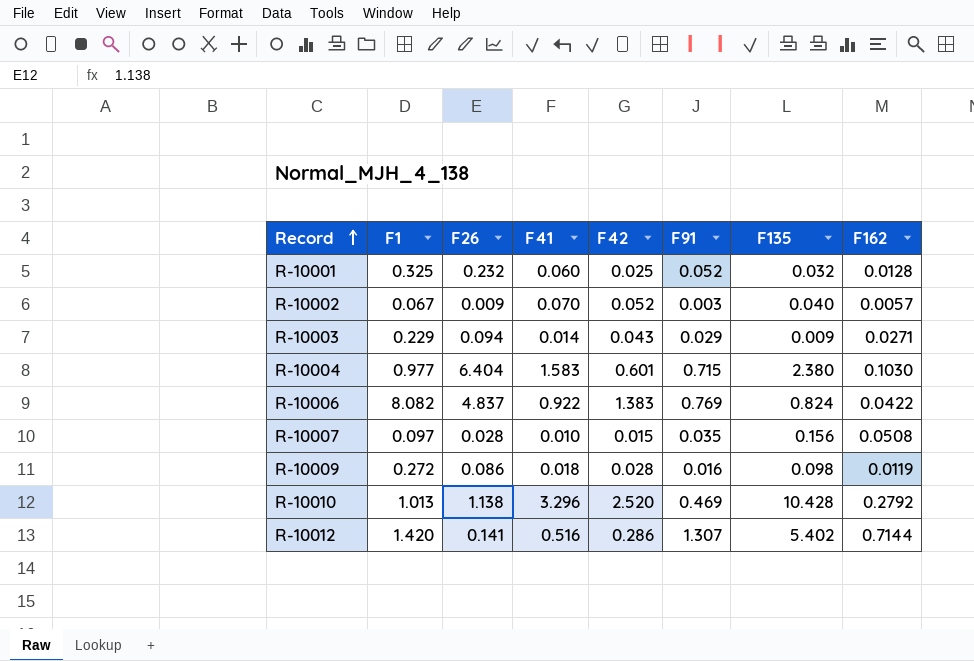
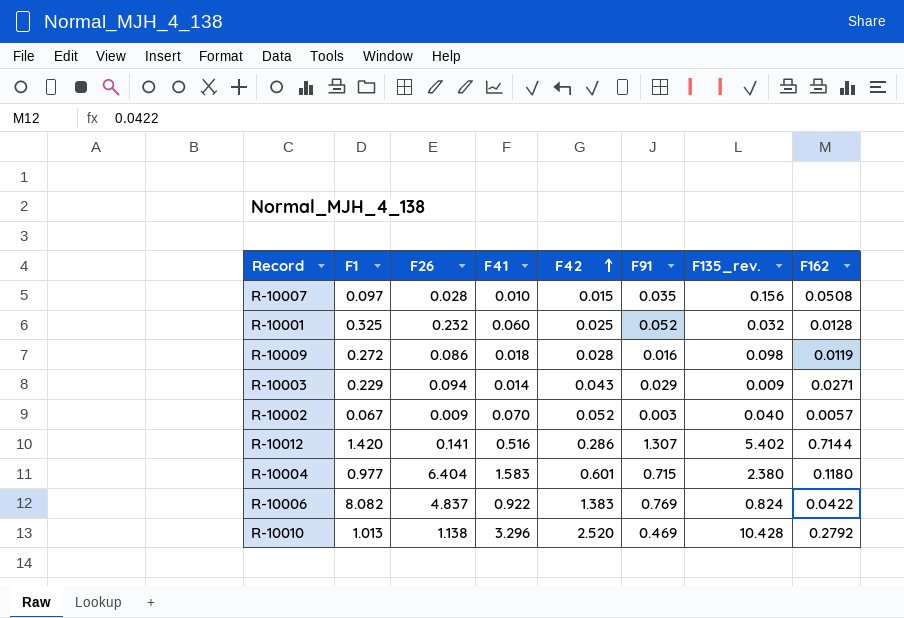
row order: Record ascending -> F42 ascending
column name: F135 -> F135_rev.
R-10004 | F162: 0.1030 -> 0.1180

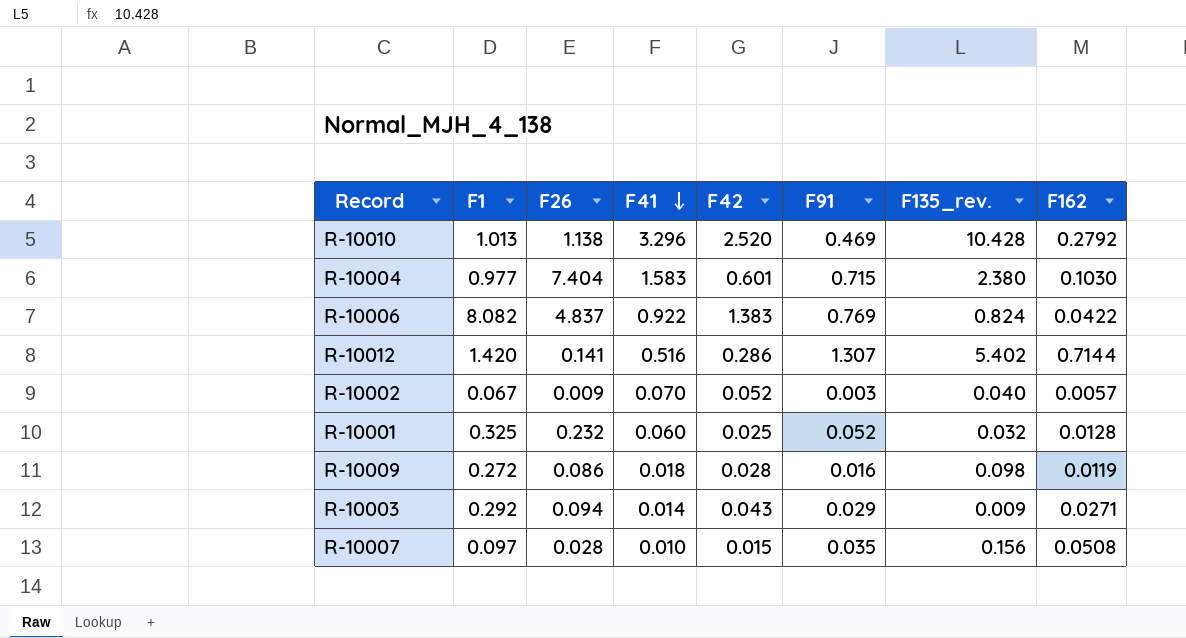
row order: F42 ascending -> F41 descending
R-10004 | F26: 6.404 -> 7.404
R-10004 | F162: 0.1180 -> 0.1030
R-10003 | F1: 0.229 -> 0.292

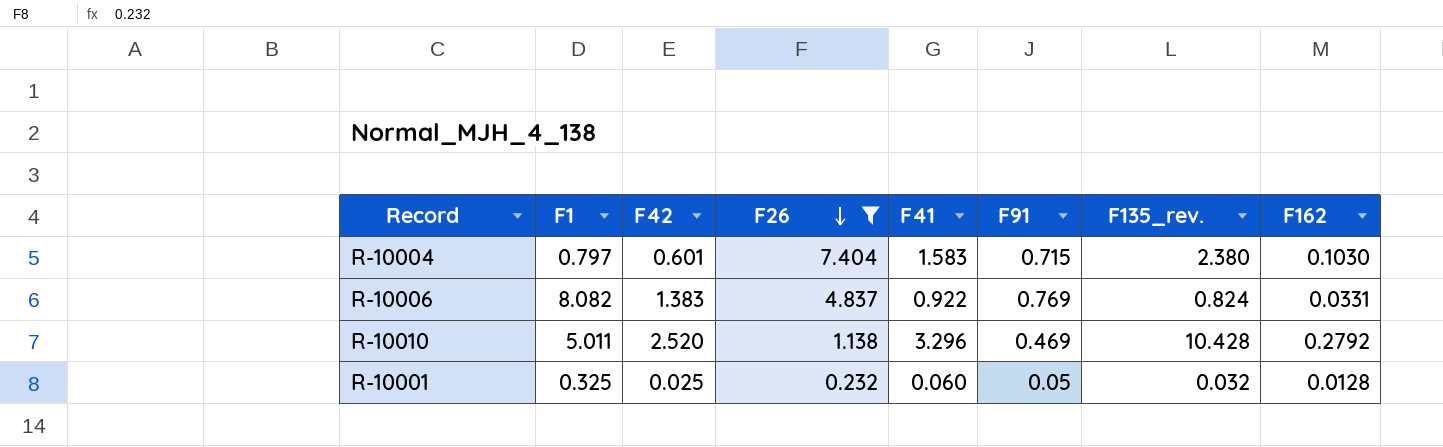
filter: none -> F26 >= 0.232
row order: F41 descending -> F26 descending
column F42 | position: 5 -> 3
R-10004 | F1: 0.977 -> 0.797
R-10006 | F162: 0.0422 -> 0.0331
R-10010 | F1: 1.013 -> 5.011
R-10001 | F91: 0.052 -> 0.05

